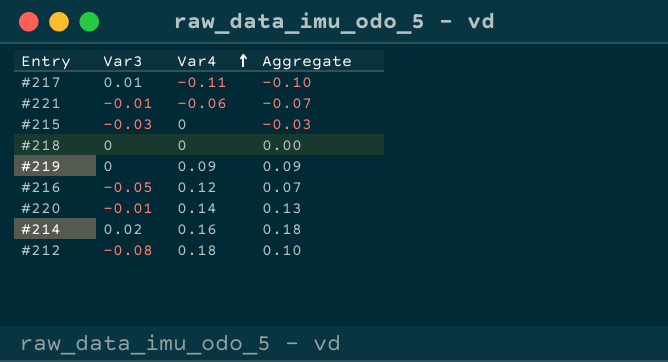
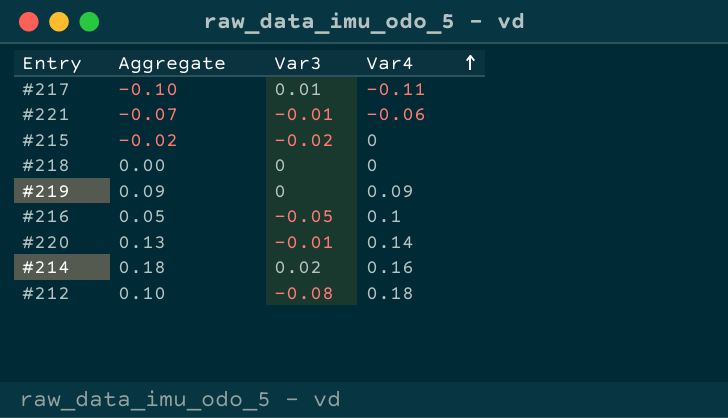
column Aggregate | position: 4 -> 2
#215 | Aggregate: -0.03 -> -0.02
#215 | Var3: -0.03 -> -0.02
#216 | Aggregate: 0.07 -> 0.05
#216 | Var4: 0.12 -> 0.1

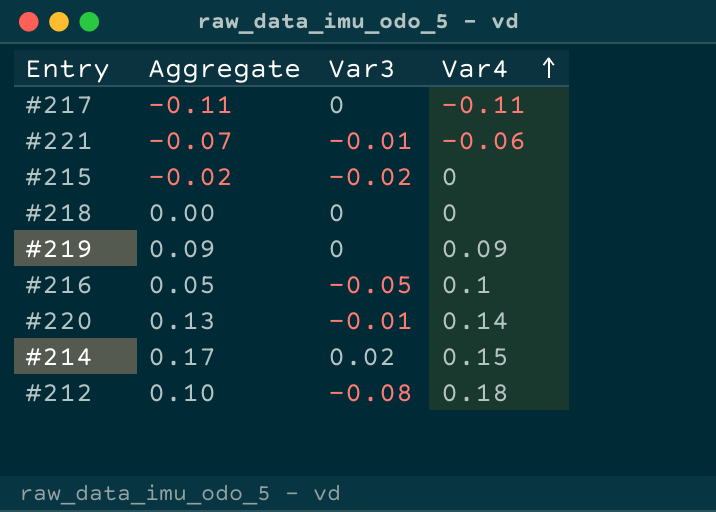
#217 | Aggregate: -0.10 -> -0.11
#217 | Var3: 0.01 -> 0
#214 | Aggregate: 0.18 -> 0.17
#214 | Var4: 0.16 -> 0.15

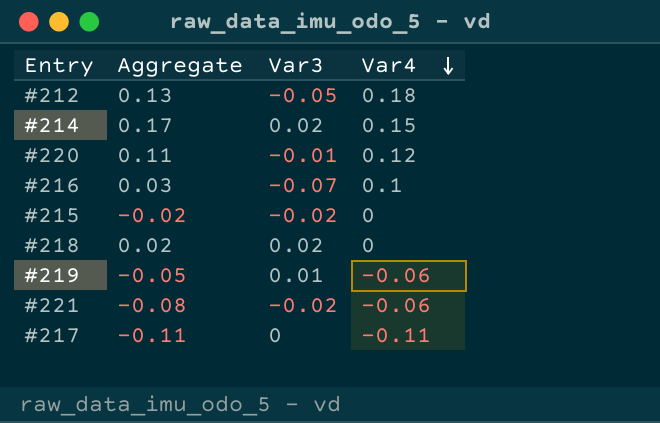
row order: Var4 ascending -> Var4 descending
#212 | Aggregate: 0.10 -> 0.13
#212 | Var3: -0.08 -> -0.05
#220 | Aggregate: 0.13 -> 0.11
#220 | Var4: 0.14 -> 0.12
#216 | Aggregate: 0.05 -> 0.03
#216 | Var3: -0.05 -> -0.07
#218 | Aggregate: 0.00 -> 0.02
#218 | Var3: 0 -> 0.02
#219 | Aggregate: 0.09 -> -0.05
#219 | Var3: 0 -> 0.01
#219 | Var4: 0.09 -> -0.06
#221 | Aggregate: -0.07 -> -0.08
#221 | Var3: -0.01 -> -0.02

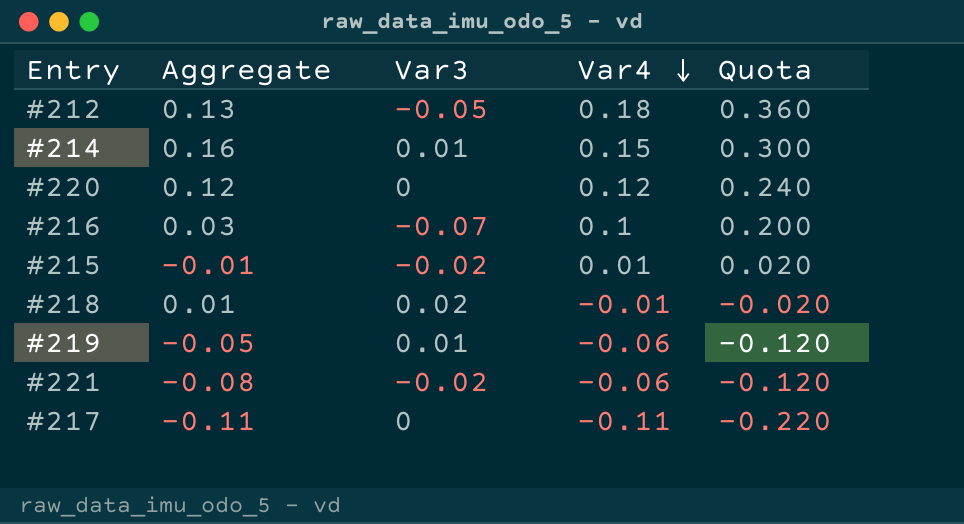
column Quota | formula: none -> [Var4] * 2
#214 | Aggregate: 0.17 -> 0.16
#214 | Var3: 0.02 -> 0.01
#220 | Aggregate: 0.11 -> 0.12
#220 | Var3: -0.01 -> 0
#215 | Aggregate: -0.02 -> -0.01
#215 | Var4: 0 -> 0.01
#218 | Aggregate: 0.02 -> 0.01
#218 | Var4: 0 -> -0.01

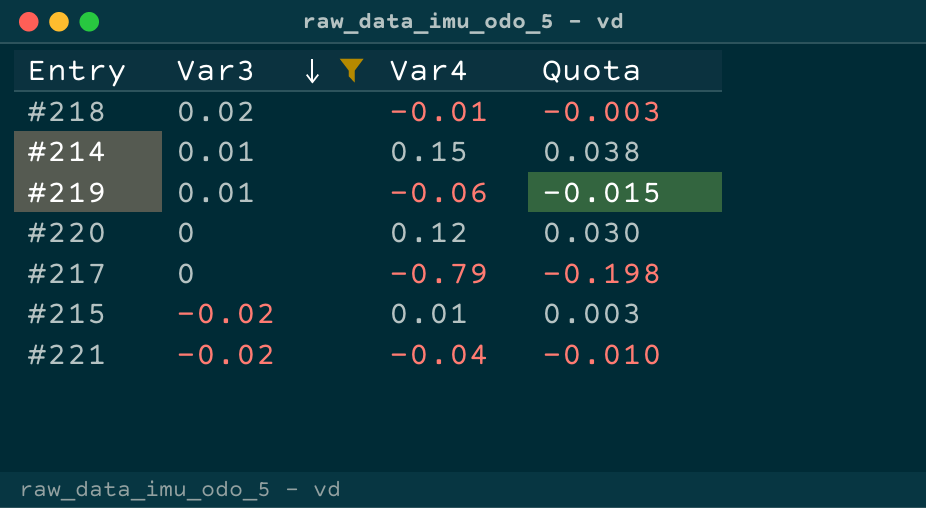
filter: none -> Var3 >= -0.02
row order: Var4 descending -> Var3 descending
column Aggregate | formula: [Var3] + [Var4] -> none
column Quota | formula: [Var4] * 2 -> [Var4] * 0.25
#217 | Var4: -0.11 -> -0.79
#221 | Var4: -0.06 -> -0.04

